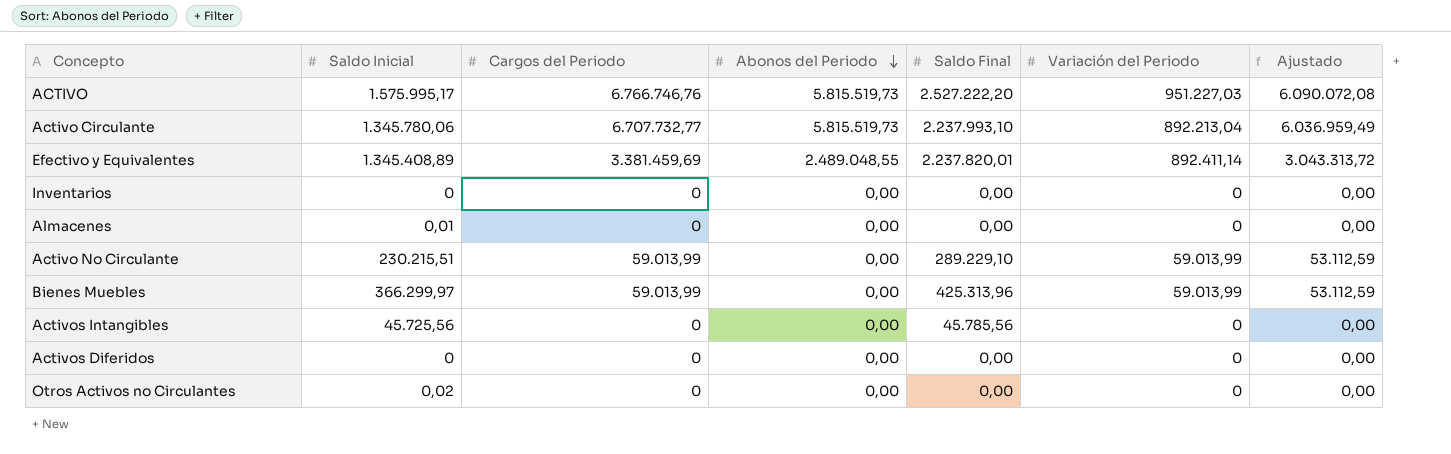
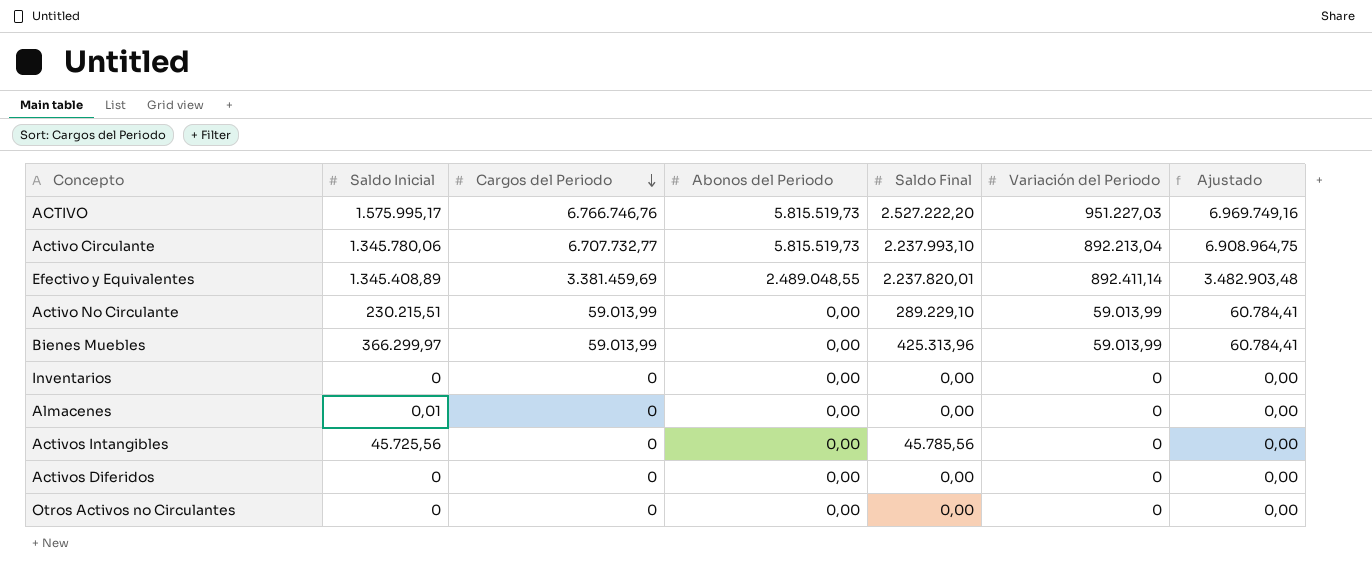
row order: Abonos del Periodo descending -> Cargos del Periodo descending
column Ajustado | formula: [Cargos del Periodo] * 0,9 -> [Cargos del Periodo] * 1,03
Otros Activos no Circulantes | Saldo Inicial: 0,02 -> 0

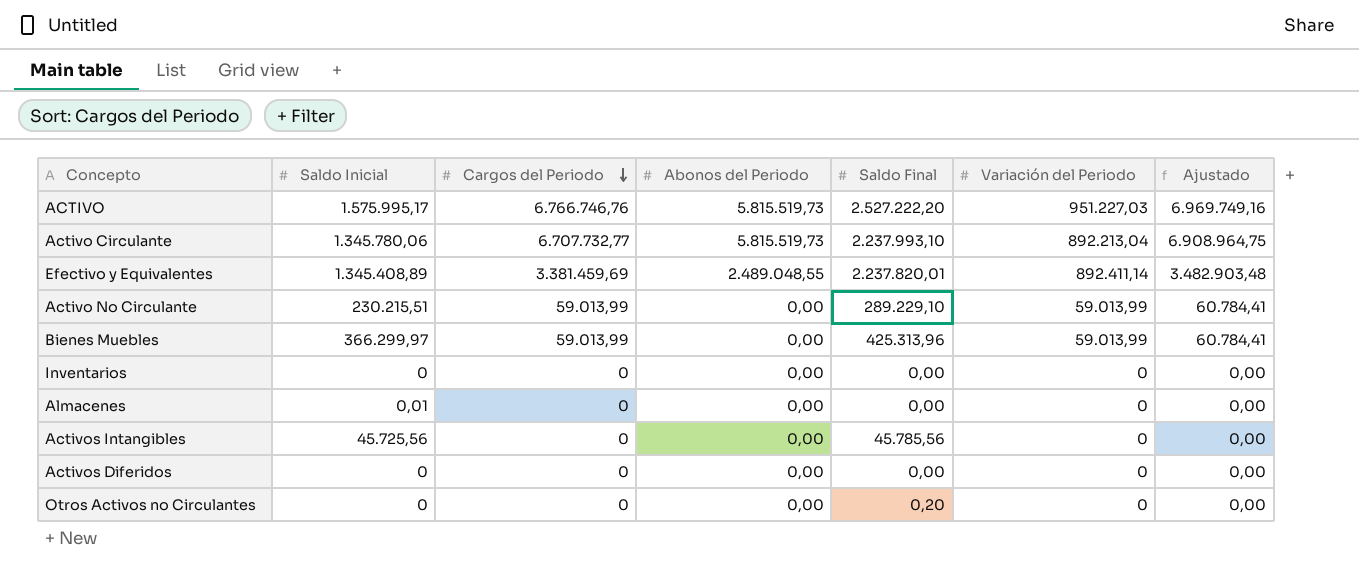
Otros Activos no Circulantes | Saldo Final: 0,00 -> 0,20

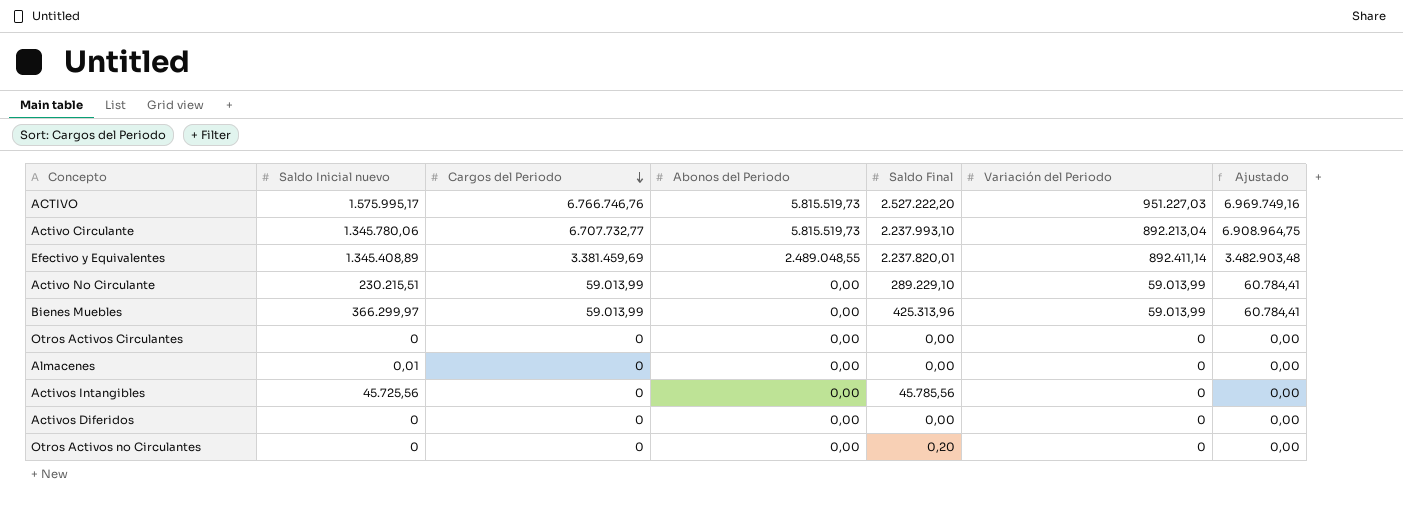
column name: Saldo Inicial -> Saldo Inicial nuevo
row Inventarios: 0 | 0 | 0,00 | 0,00 | 0 | 0,00 -> none
row Otros Activos Circulantes: none -> 0 | 0 | 0,00 | 0,00 | 0 | 0,00

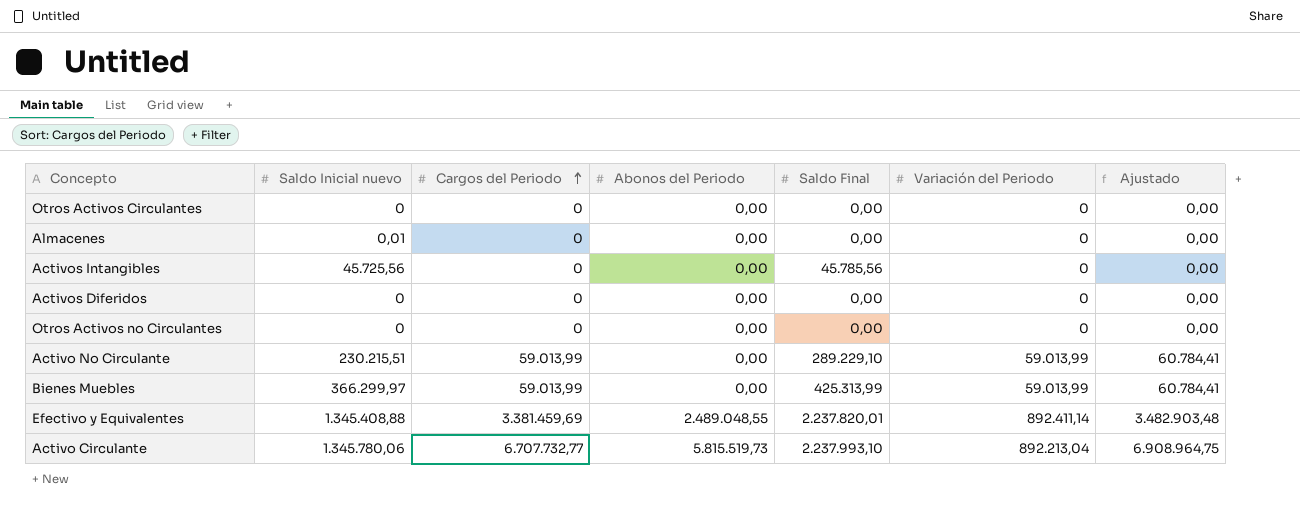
row order: Cargos del Periodo descending -> Cargos del Periodo ascending
row ACTIVO: 1.575.995,17 | 6.766.746,76 | 5.815.519,73 | 2.527.222,20 | 951.227,03 | 6.969.749,16 -> none
Otros Activos no Circulantes | Saldo Final: 0,20 -> 0,00
Bienes Muebles | Saldo Final: 425.313,96 -> 425.313,99
Efectivo y Equivalentes | Saldo Inicial nuevo: 1.345.408,89 -> 1.345.408,88

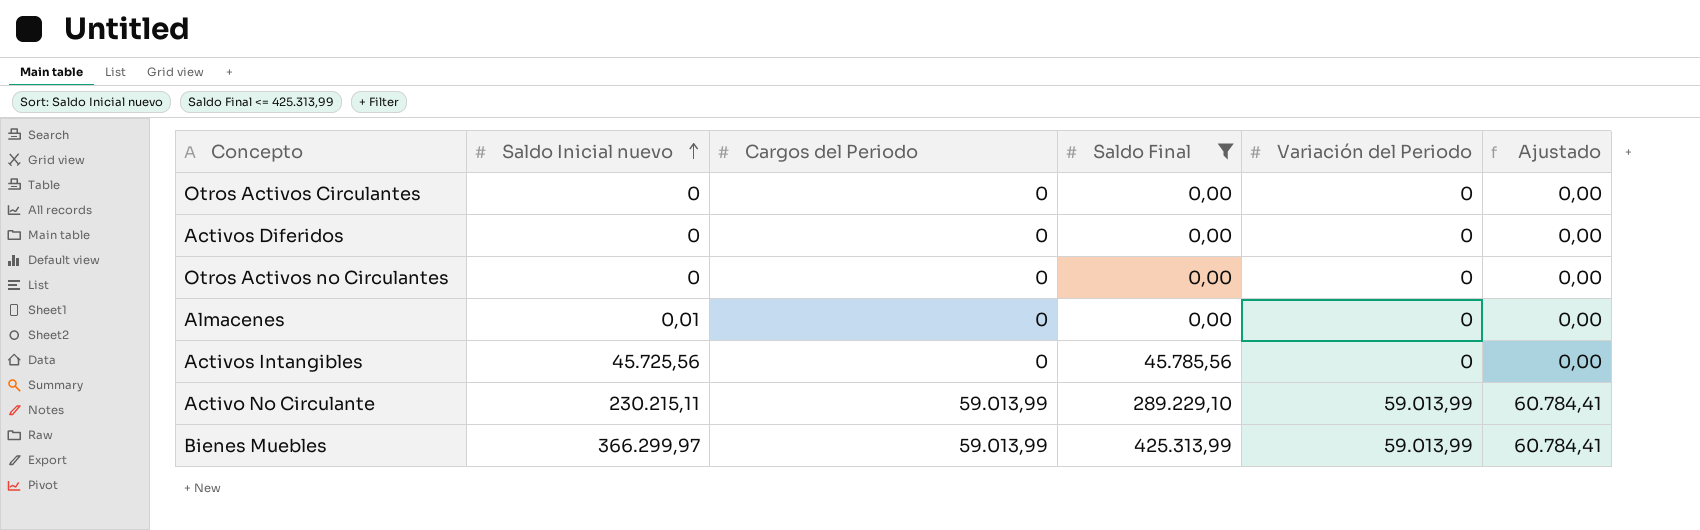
filter: none -> Saldo Final <= 425.313,99
row order: Cargos del Periodo ascending -> Saldo Inicial nuevo ascending
column Abonos del Periodo | position: 4 -> none
Activo No Circulante | Saldo Inicial nuevo: 230.215,51 -> 230.215,11

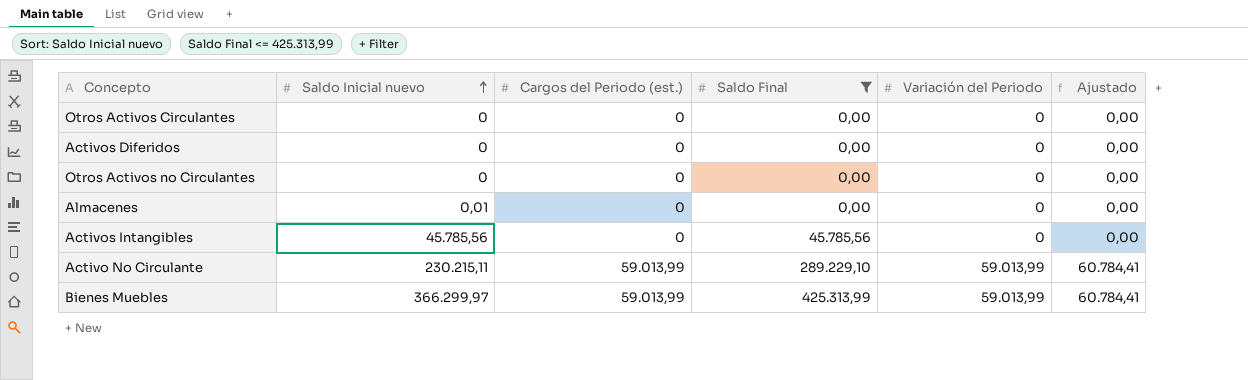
column name: Cargos del Periodo -> Cargos del Periodo (est.)
Activos Intangibles | Saldo Inicial nuevo: 45.725,56 -> 45.785,56

